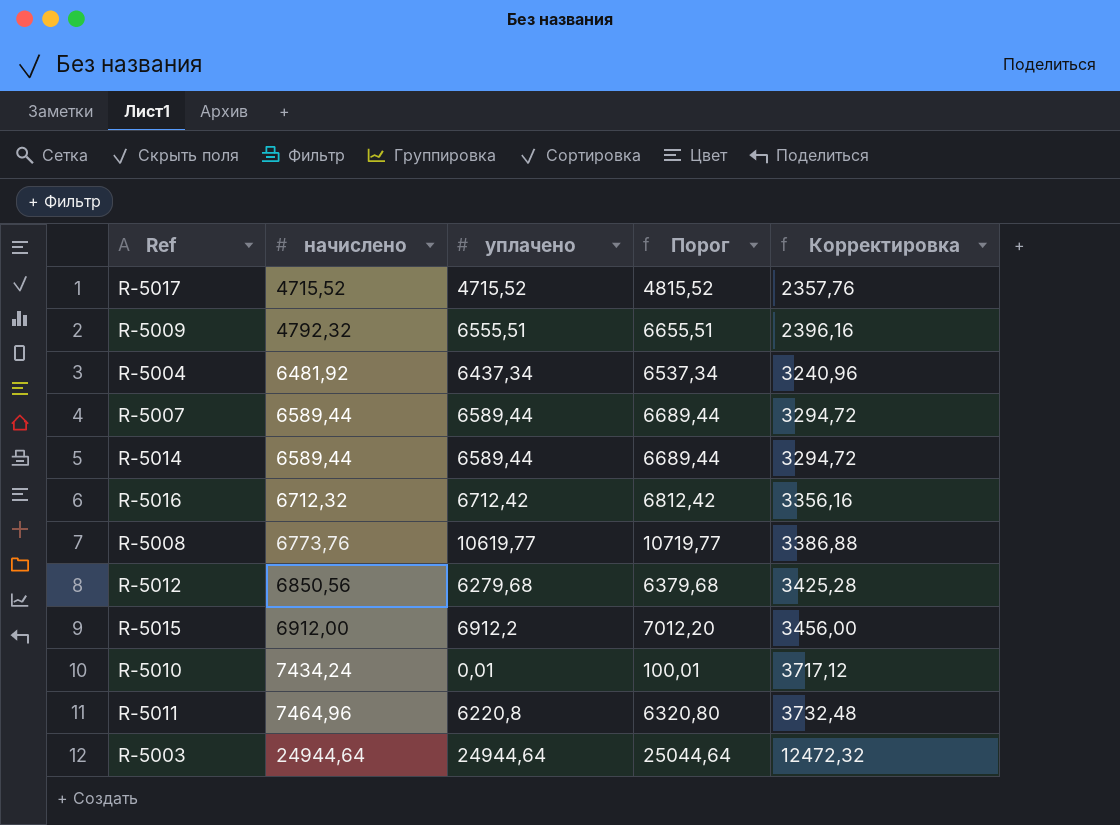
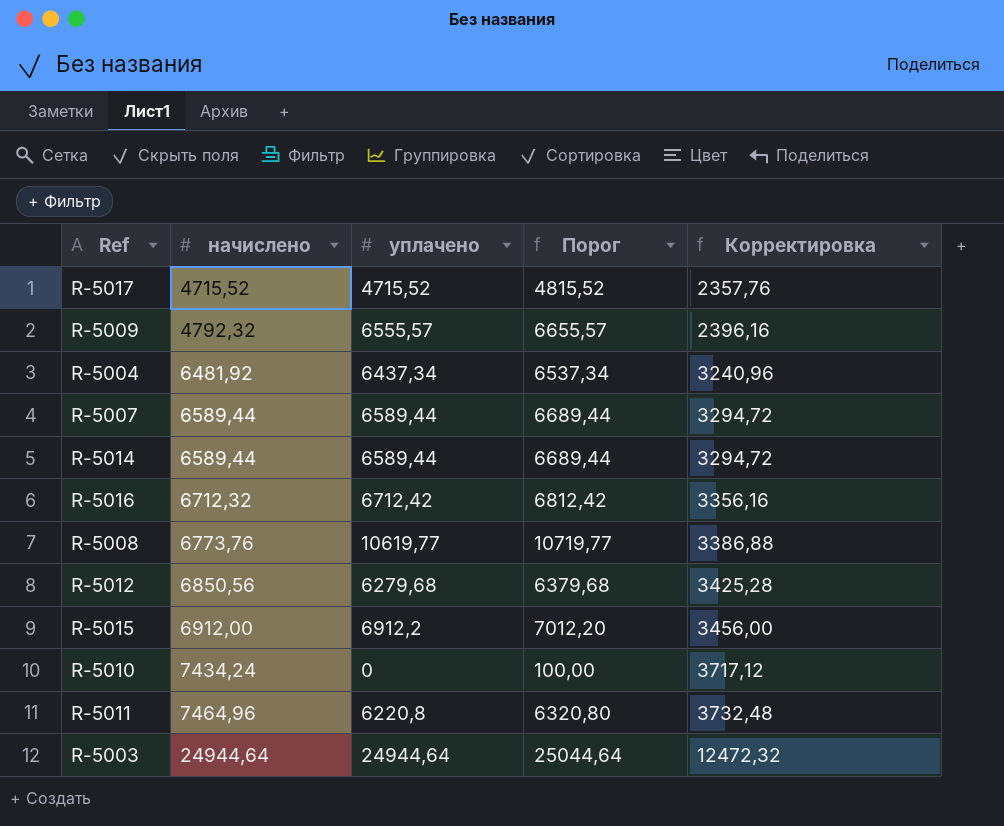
R-5009 | уплачено: 6555,51 -> 6555,57
R-5009 | Порог: 6655,51 -> 6655,57
R-5010 | уплачено: 0,01 -> 0
R-5010 | Порог: 100,01 -> 100,00

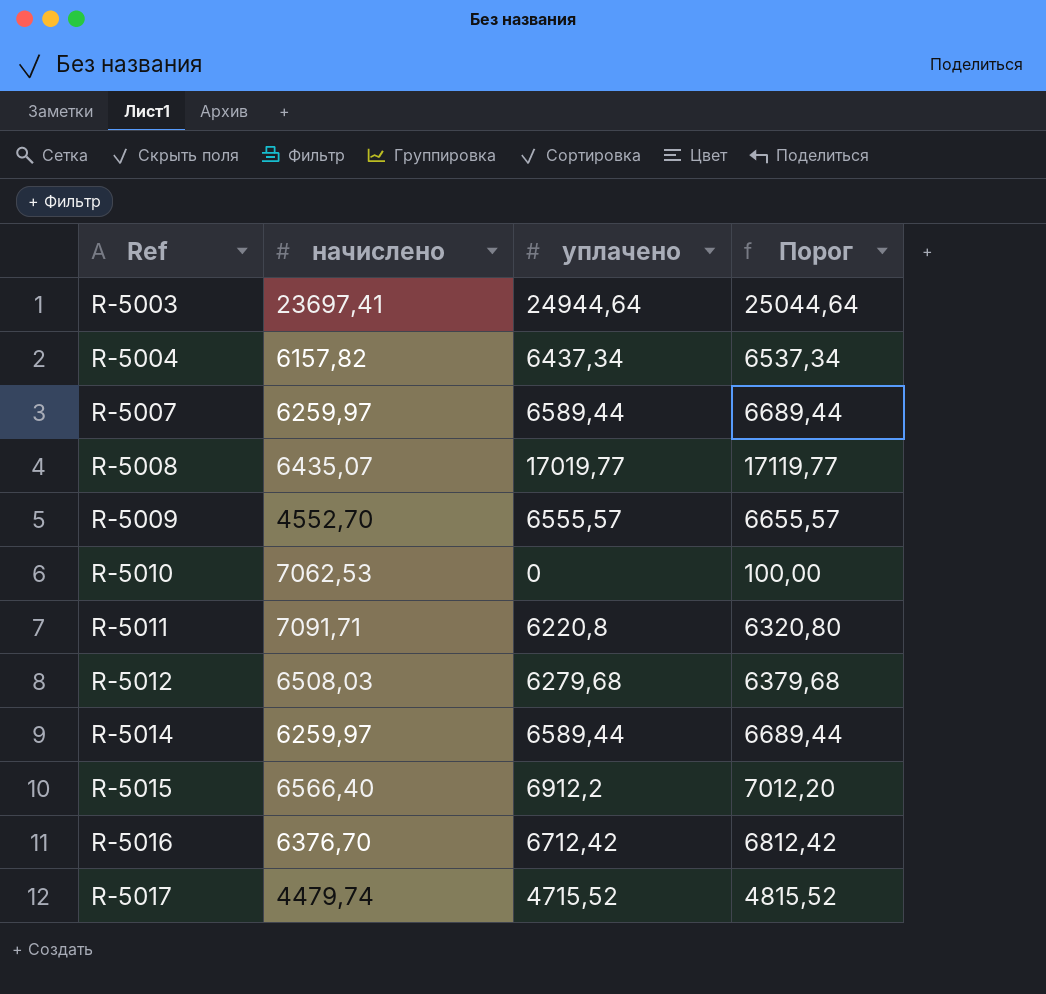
row order: начислено ascending -> Ref ascending
column Корректировка | formula: [начислено] * 0,5 -> none
R-5003 | начислено: 24944,64 -> 23697,41
R-5004 | начислено: 6481,92 -> 6157,82
R-5007 | начислено: 6589,44 -> 6259,97
R-5008 | начислено: 6773,76 -> 6435,07
R-5008 | уплачено: 10619,77 -> 17019,77
R-5008 | Порог: 10719,77 -> 17119,77
R-5009 | начислено: 4792,32 -> 4552,70
R-5010 | начислено: 7434,24 -> 7062,53
R-5011 | начислено: 7464,96 -> 7091,71
R-5012 | начислено: 6850,56 -> 6508,03
R-5014 | начислено: 6589,44 -> 6259,97
R-5015 | начислено: 6912,00 -> 6566,40
R-5016 | начислено: 6712,32 -> 6376,70
R-5017 | начислено: 4715,52 -> 4479,74

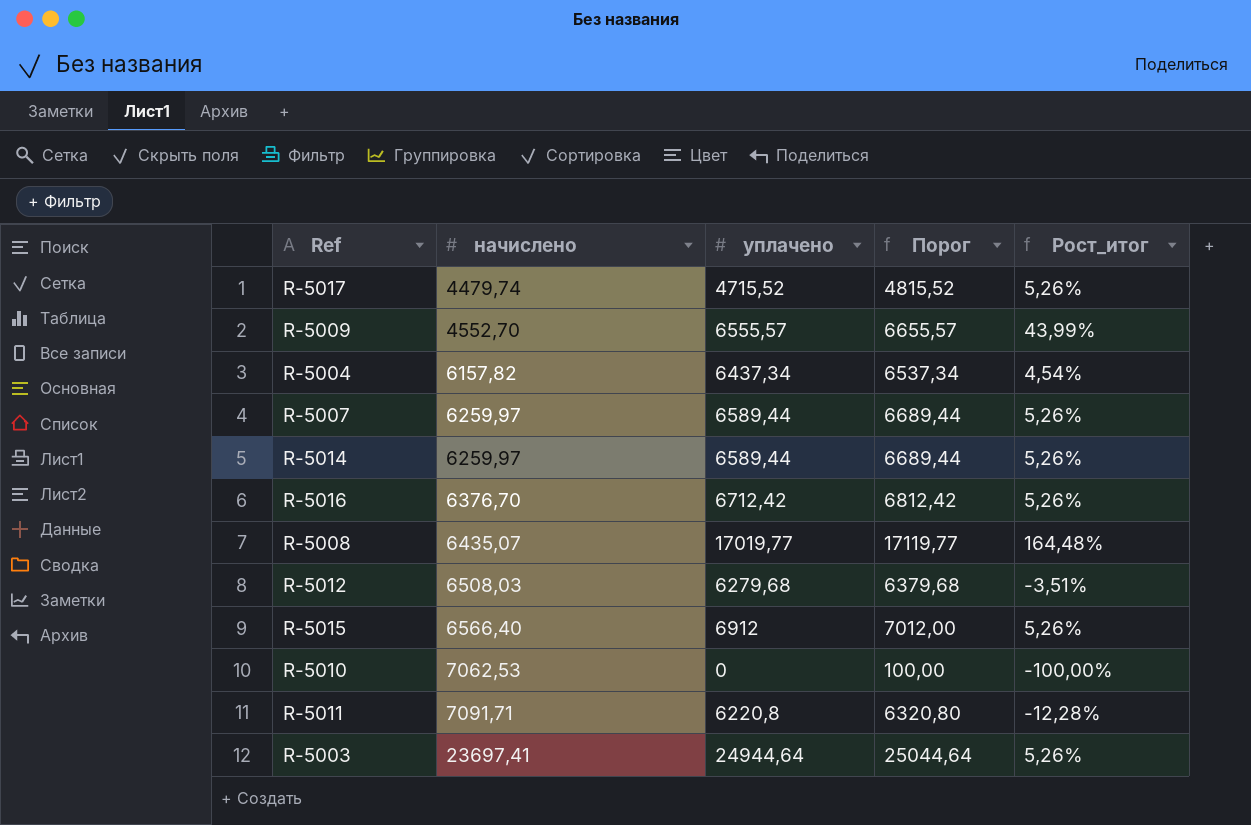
row order: Ref ascending -> начислено ascending
column Рост_итог | formula: none -> ([уплачено] - [начислено]) / [начислено]
R-5015 | уплачено: 6912,2 -> 6912
R-5015 | Порог: 7012,20 -> 7012,00

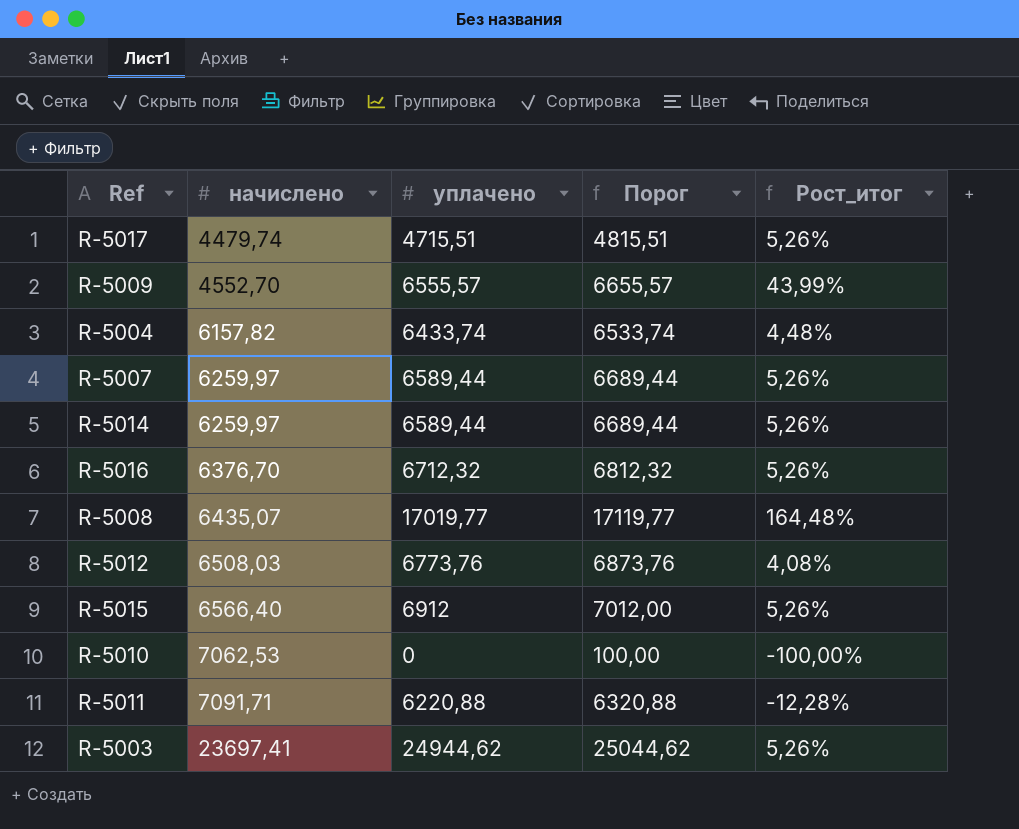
R-5017 | уплачено: 4715,52 -> 4715,51
R-5017 | Порог: 4815,52 -> 4815,51
R-5004 | уплачено: 6437,34 -> 6433,74
R-5004 | Порог: 6537,34 -> 6533,74
R-5004 | Рост_итог: 4,54% -> 4,48%
R-5016 | уплачено: 6712,42 -> 6712,32
R-5016 | Порог: 6812,42 -> 6812,32
R-5012 | уплачено: 6279,68 -> 6773,76
R-5012 | Порог: 6379,68 -> 6873,76
R-5012 | Рост_итог: -3,51% -> 4,08%
R-5011 | уплачено: 6220,8 -> 6220,88
R-5011 | Порог: 6320,80 -> 6320,88
R-5003 | уплачено: 24944,64 -> 24944,62
R-5003 | Порог: 25044,64 -> 25044,62

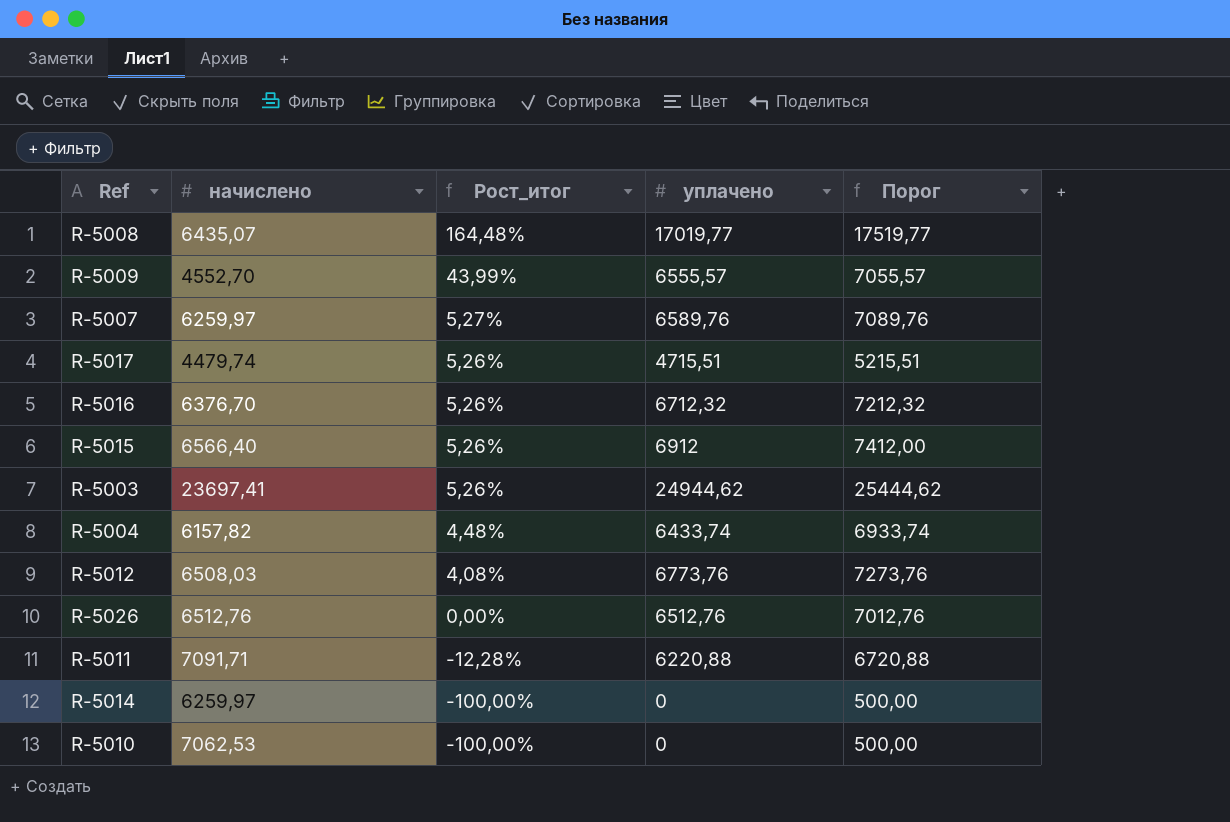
row order: начислено ascending -> Рост_итог descending
column Рост_итог | position: 5 -> 3
column Порог | formula: [уплачено] + 100 -> [уплачено] + 500
R-5007 | Рост_итог: 5,26% -> 5,27%
R-5007 | уплачено: 6589,44 -> 6589,76
row R-5026: none -> 6512,76 | 0,00% | 6512,76 | 7012,76
R-5014 | Рост_итог: 5,26% -> -100,00%
R-5014 | уплачено: 6589,44 -> 0

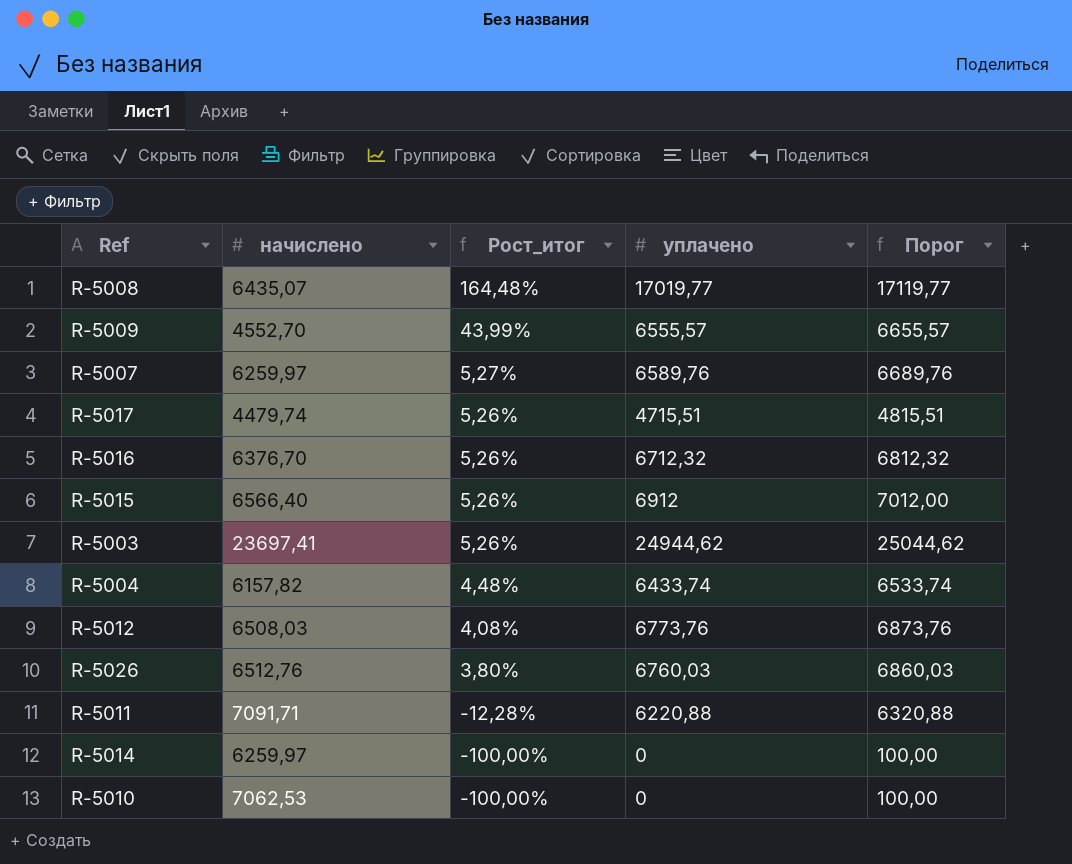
column Порог | formula: [уплачено] + 500 -> [уплачено] + 100
R-5026 | Рост_итог: 0,00% -> 3,80%
R-5026 | уплачено: 6512,76 -> 6760,03

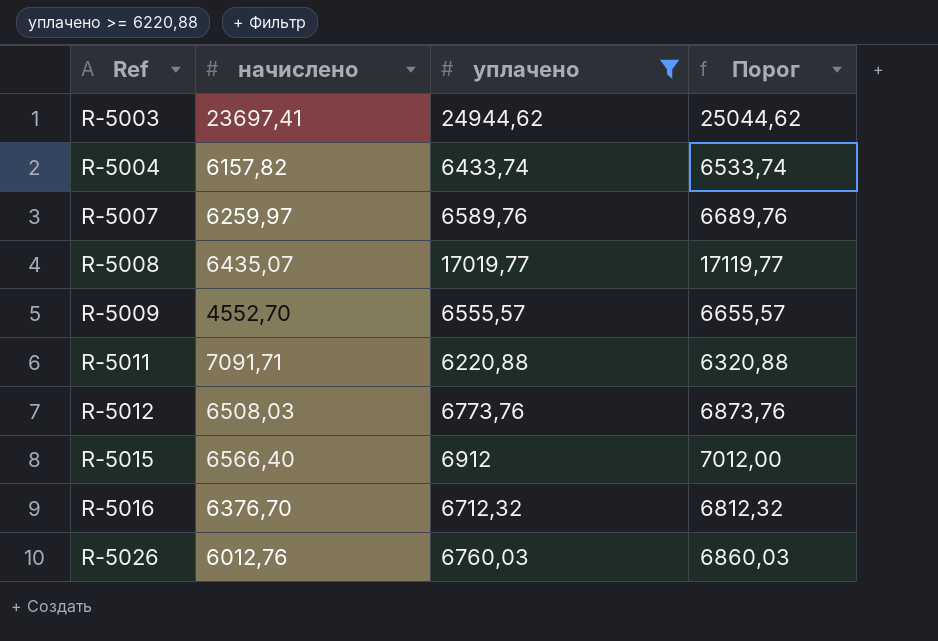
filter: none -> уплачено >= 6220,88
row order: Рост_итог descending -> Ref ascending
column Рост_итог | formula: ([уплачено] - [начислено]) / [начислено] -> none
R-5026 | начислено: 6512,76 -> 6012,76

